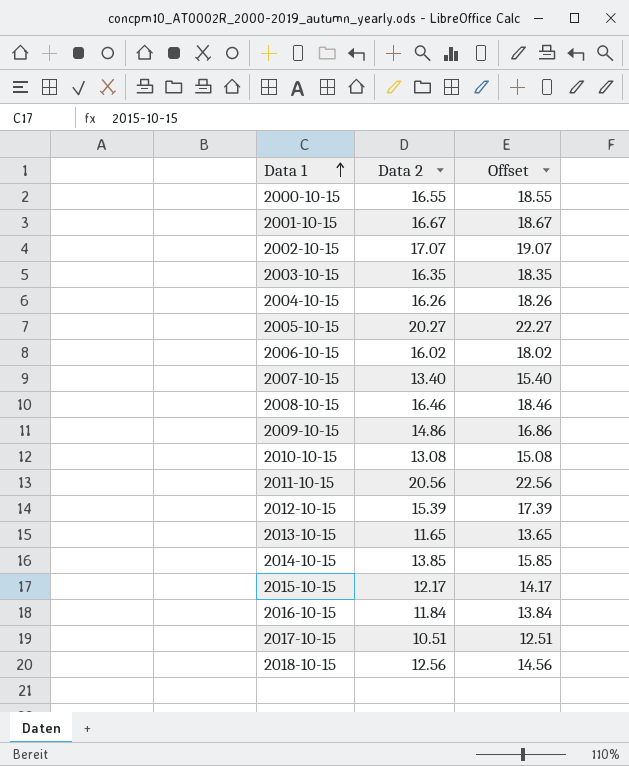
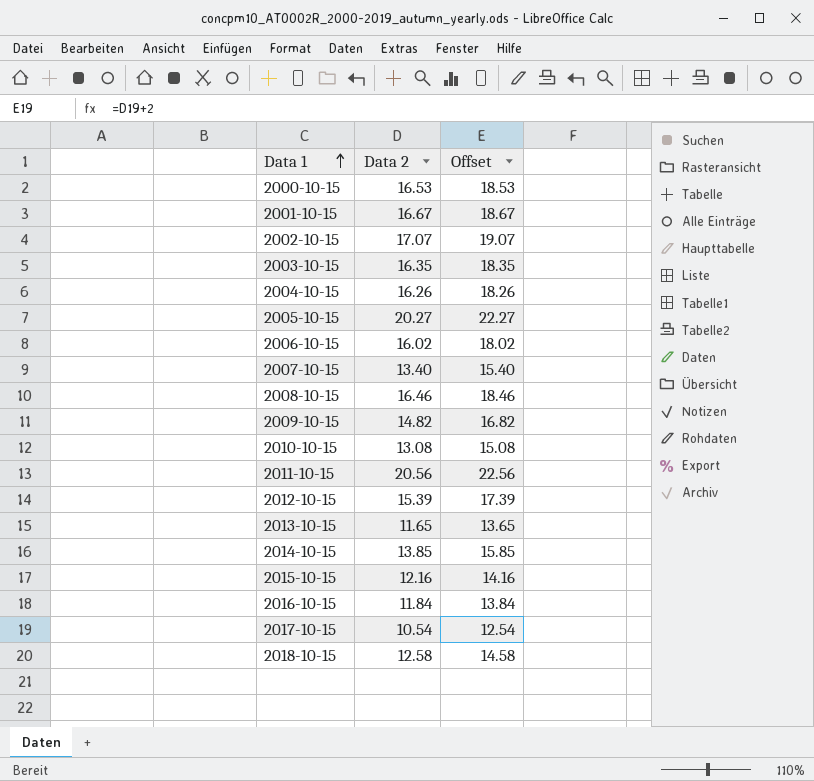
2000-10-15 | Data 2: 16.55 -> 16.53
2000-10-15 | Offset: 18.55 -> 18.53
2009-10-15 | Data 2: 14.86 -> 14.82
2009-10-15 | Offset: 16.86 -> 16.82
2015-10-15 | Data 2: 12.17 -> 12.16
2015-10-15 | Offset: 14.17 -> 14.16
2017-10-15 | Data 2: 10.51 -> 10.54
2017-10-15 | Offset: 12.51 -> 12.54
2018-10-15 | Data 2: 12.56 -> 12.58
2018-10-15 | Offset: 14.56 -> 14.58

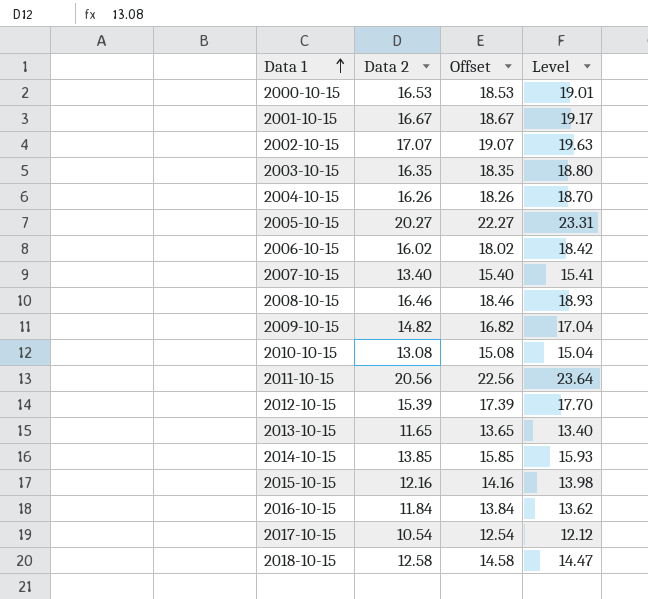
column Level | formula: none -> [Data 2] * 1.15

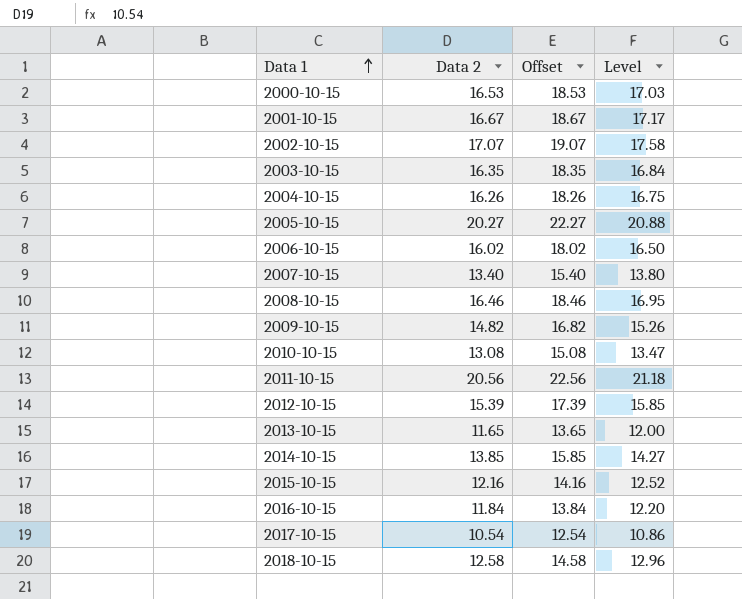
column Level | formula: [Data 2] * 1.15 -> [Data 2] * 1.03

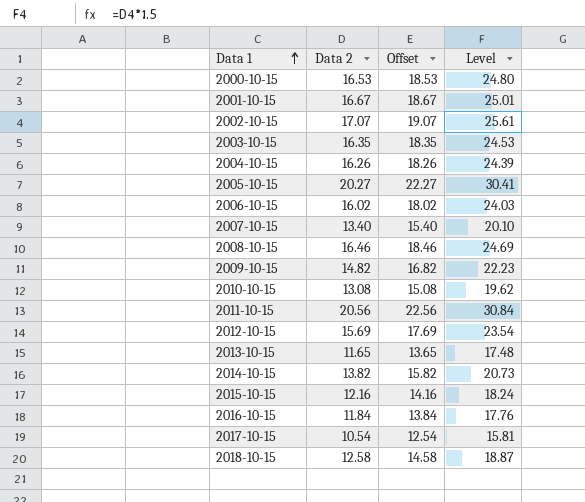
column Level | formula: [Data 2] * 1.03 -> [Data 2] * 1.5
2012-10-15 | Data 2: 15.39 -> 15.69
2012-10-15 | Offset: 17.39 -> 17.69
2014-10-15 | Data 2: 13.85 -> 13.82
2014-10-15 | Offset: 15.85 -> 15.82

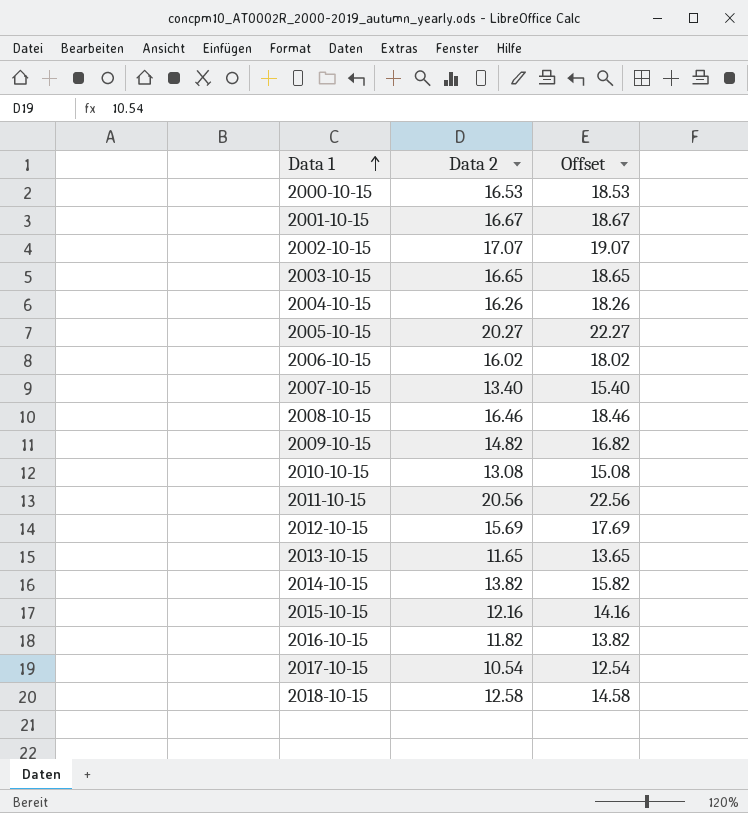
column Level | formula: [Data 2] * 1.5 -> none
2003-10-15 | Data 2: 16.35 -> 16.65
2003-10-15 | Offset: 18.35 -> 18.65
2016-10-15 | Data 2: 11.84 -> 11.82
2016-10-15 | Offset: 13.84 -> 13.82

